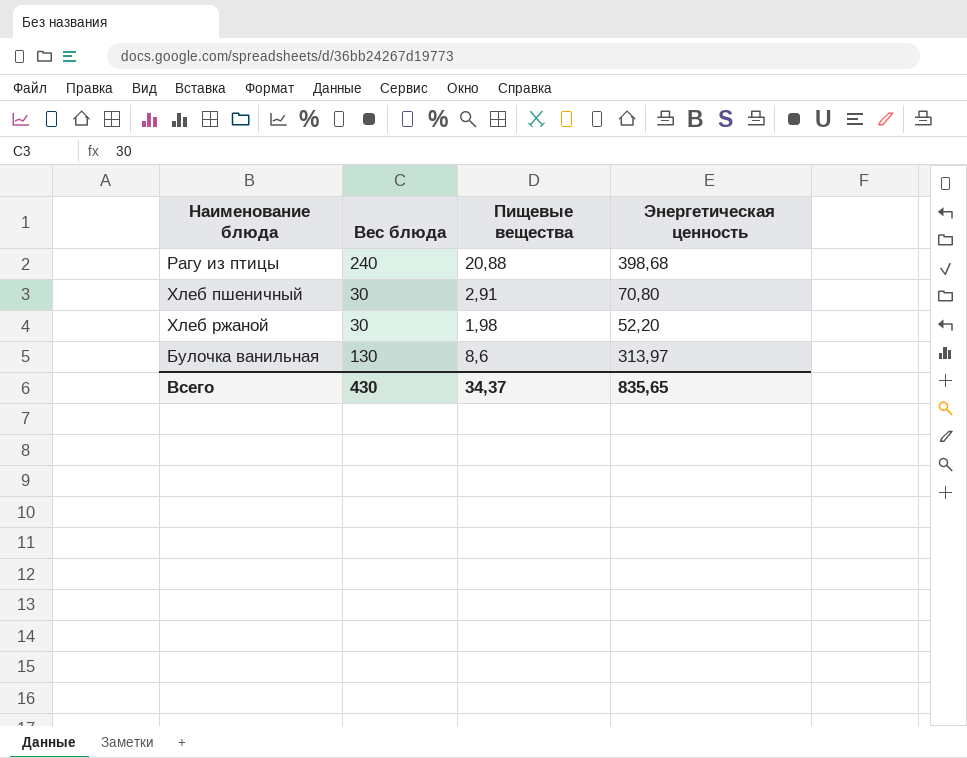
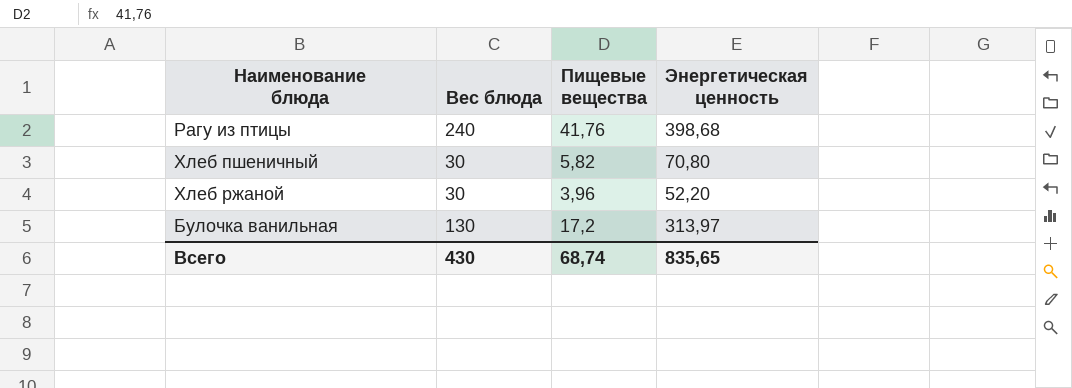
Рагу из птицы | Пищевые вещества: 20,88 -> 41,76
Хлеб пшеничный | Пищевые вещества: 2,91 -> 5,82
Хлеб ржаной | Пищевые вещества: 1,98 -> 3,96
Булочка ванильная | Пищевые вещества: 8,6 -> 17,2
Всего | Пищевые вещества: 34,37 -> 68,74

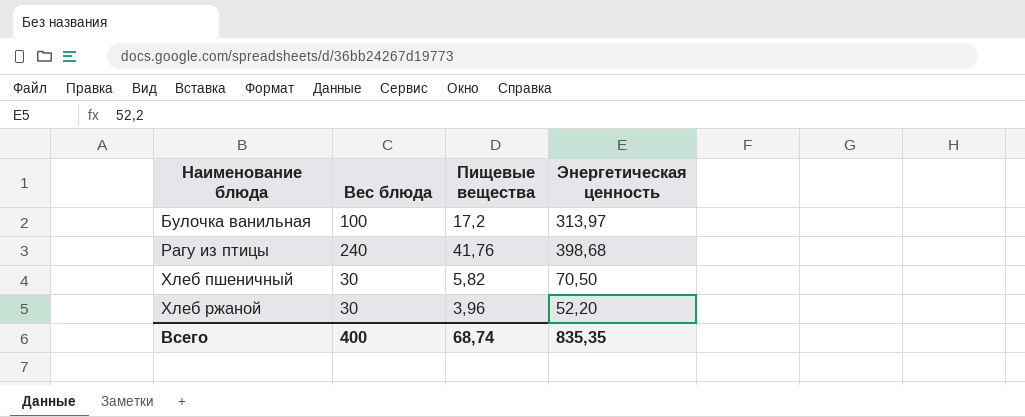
row order: none -> Наименование блюда ascending
Булочка ванильная | Вес блюда: 130 -> 100
Хлеб пшеничный | Энергетическая ценность: 70,80 -> 70,50
Всего | Вес блюда: 430 -> 400
Всего | Энергетическая ценность: 835,65 -> 835,35

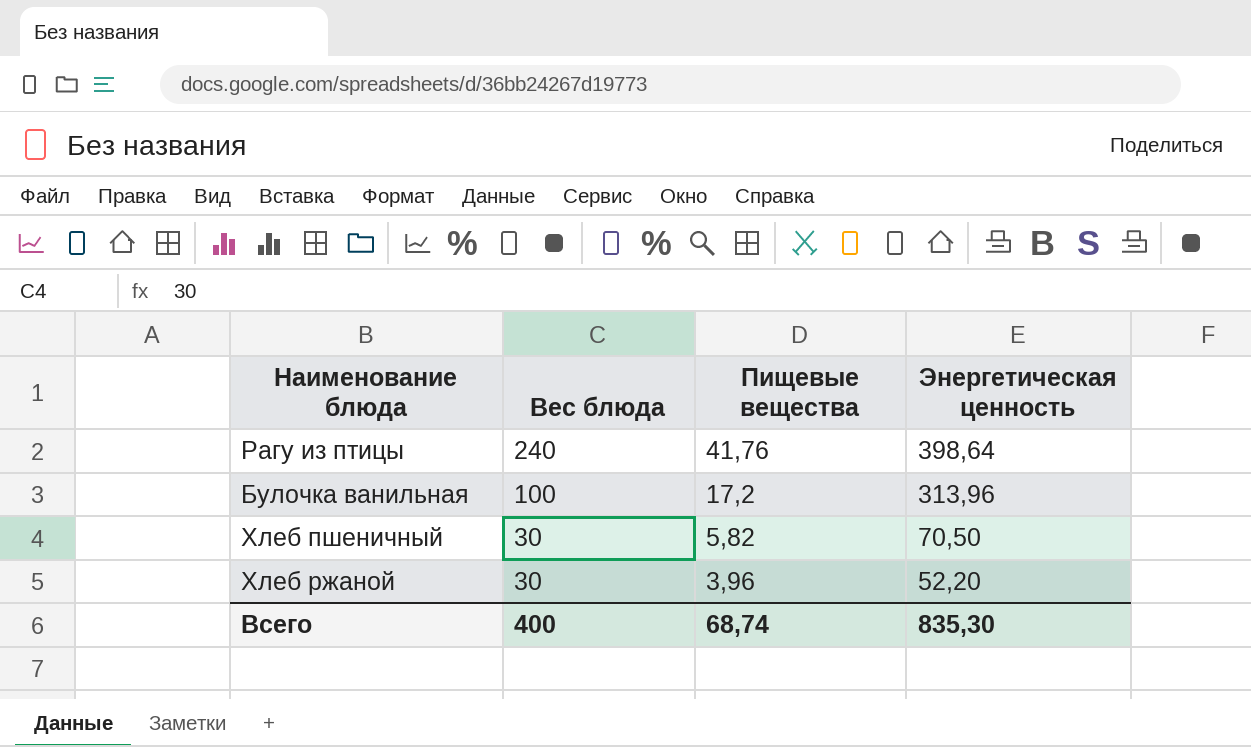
row order: Наименование блюда ascending -> Вес блюда descending
Рагу из птицы | Энергетическая ценность: 398,68 -> 398,64
Булочка ванильная | Энергетическая ценность: 313,97 -> 313,96
Всего | Энергетическая ценность: 835,35 -> 835,30

